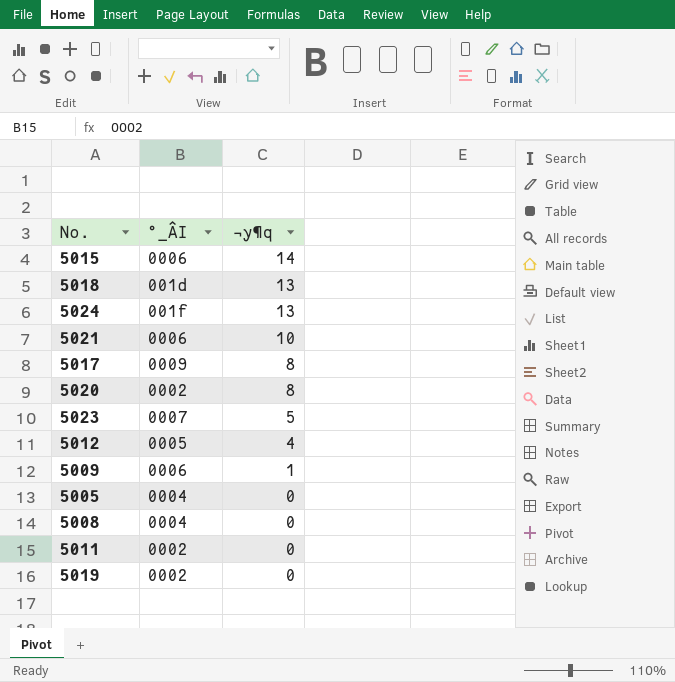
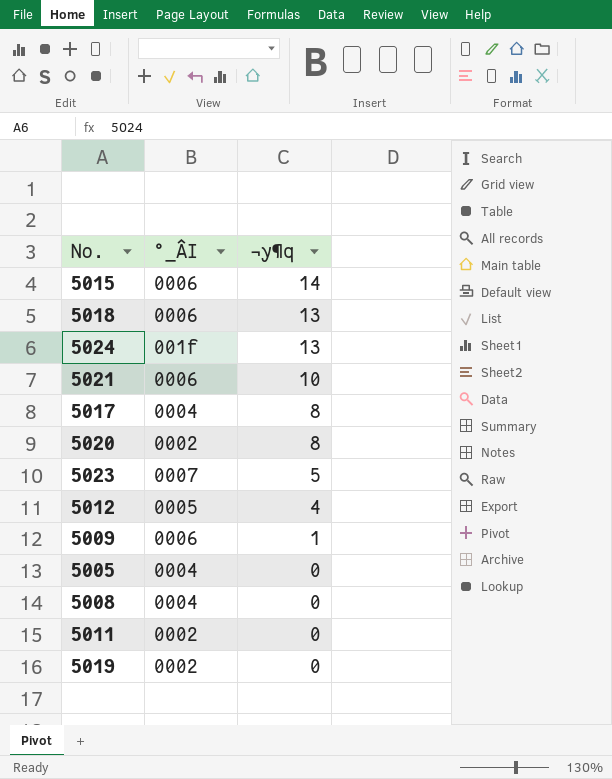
5018 | °_ÂI: 001d -> 0006
5017 | °_ÂI: 0009 -> 0004

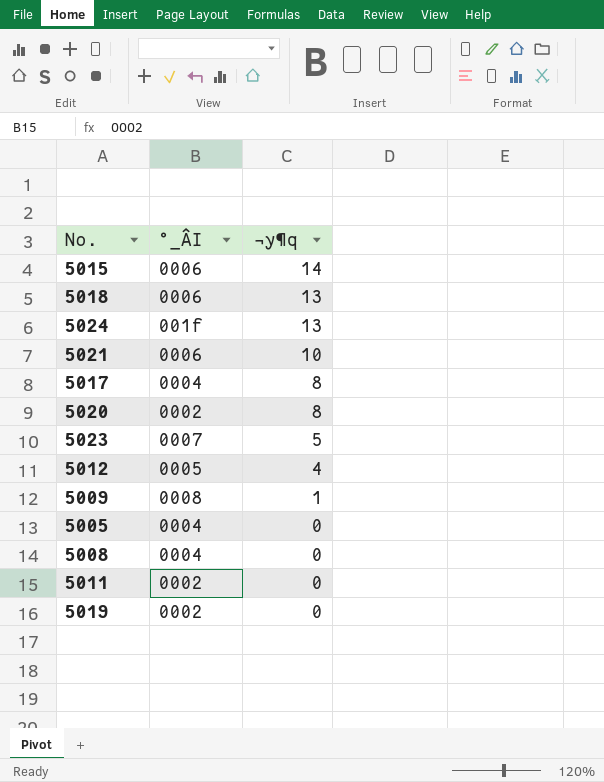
5009 | °_ÂI: 0006 -> 0008

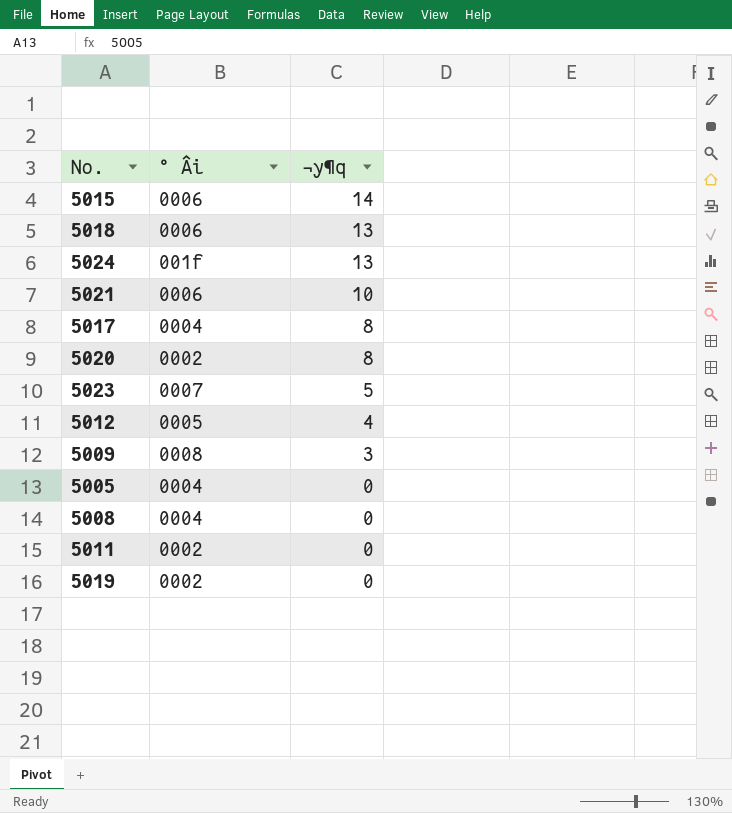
column name: °_ÂI -> ° Âi
5009 | ¬y¶q: 1 -> 3

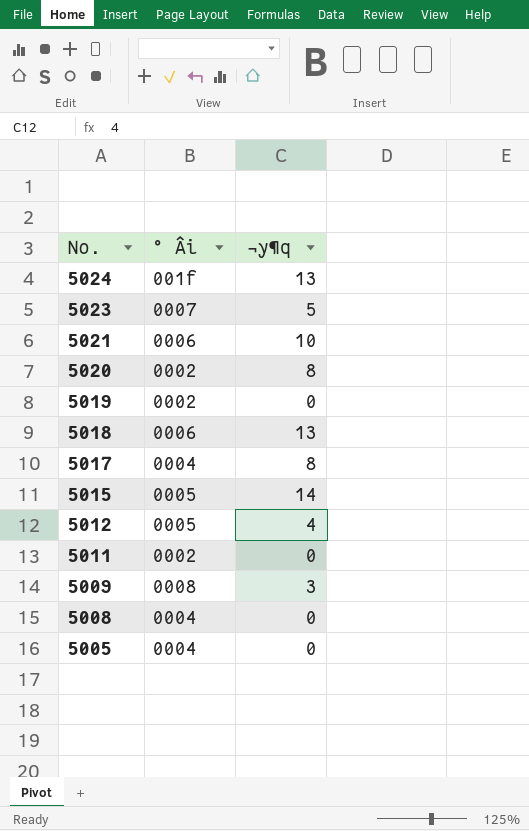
row order: ¬y¶q descending -> No. descending
5015 | ° Âi: 0006 -> 0005

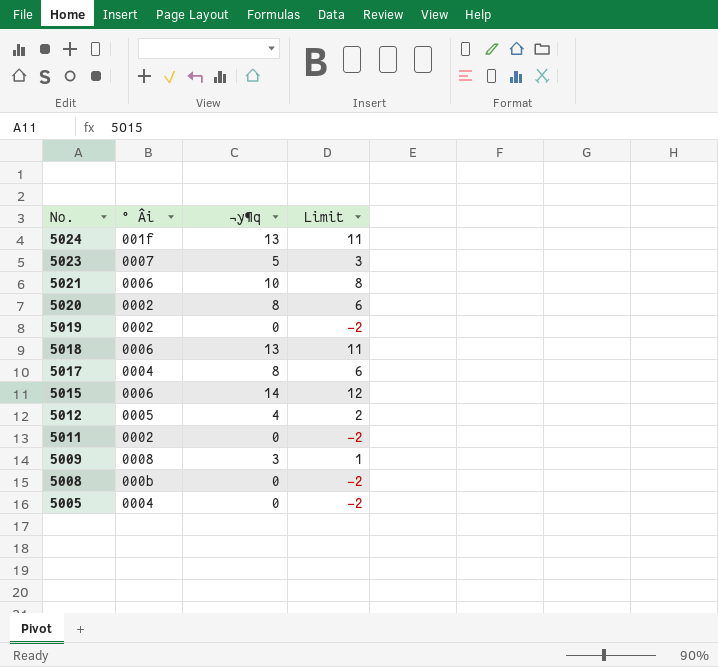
column Limit | formula: none -> [¬y¶q] - 2
5015 | ° Âi: 0005 -> 0006
5008 | ° Âi: 0004 -> 000b

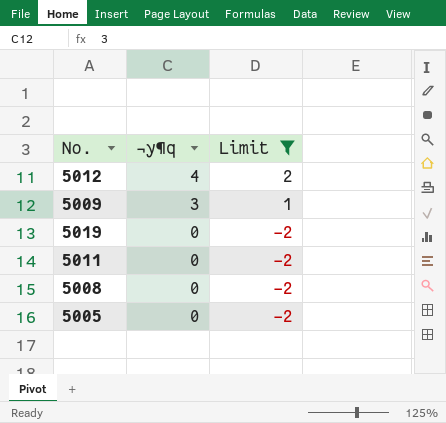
filter: none -> Limit <= 2
row order: No. descending -> ¬y¶q descending
column ° Âi | position: 2 -> none

